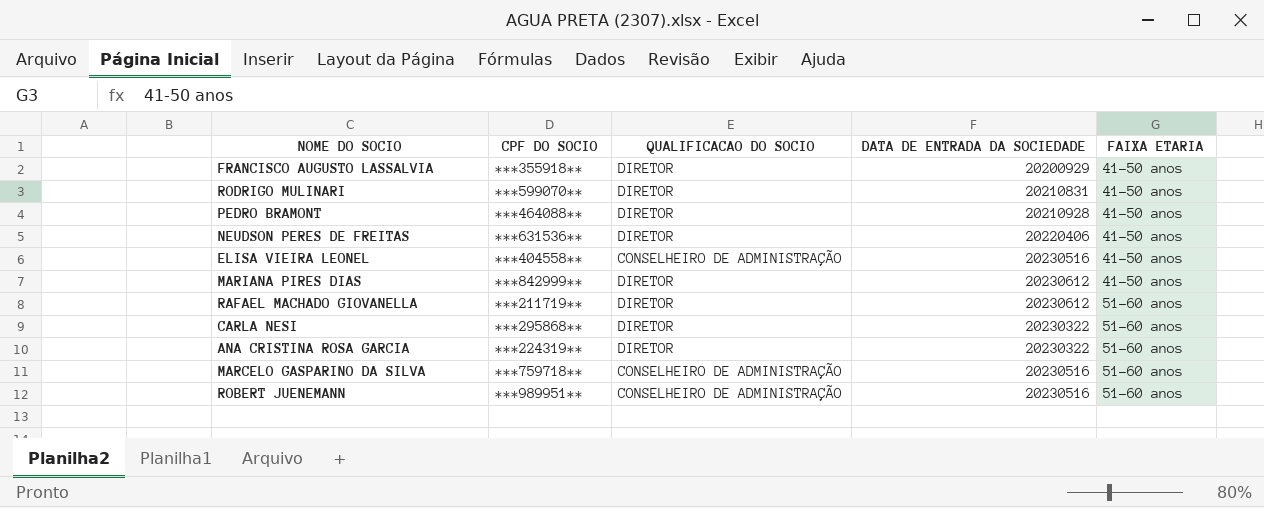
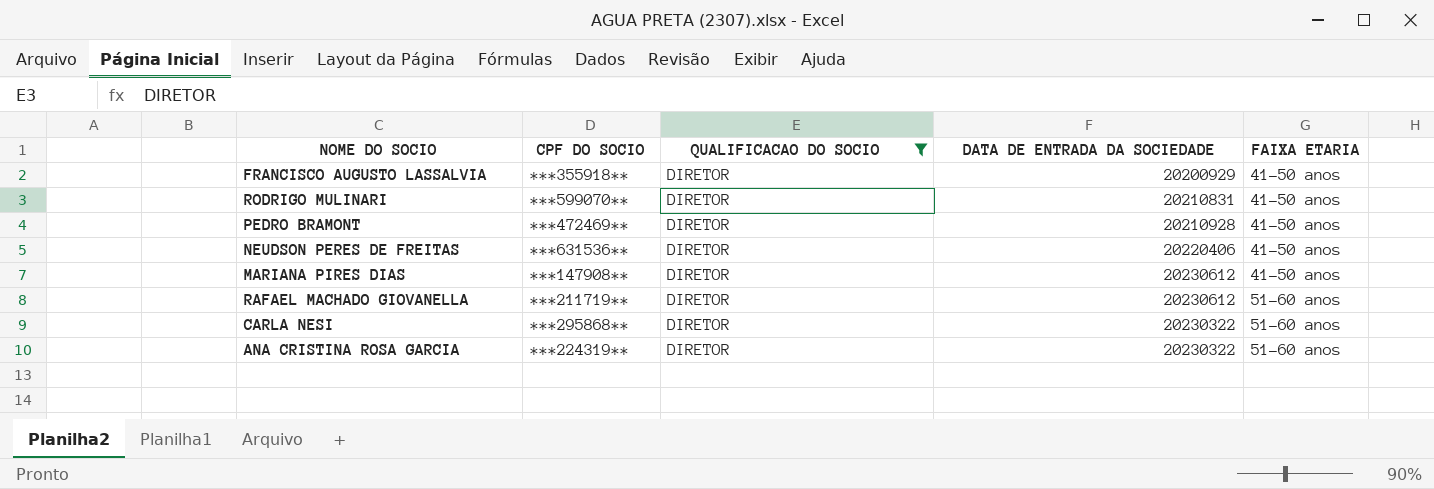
filter: none -> QUALIFICACAO DO SOCIO = DIRETOR
PEDRO BRAMONT | CPF DO SOCIO: ***464088** -> ***472469**
MARIANA PIRES DIAS | CPF DO SOCIO: ***842999** -> ***147908**

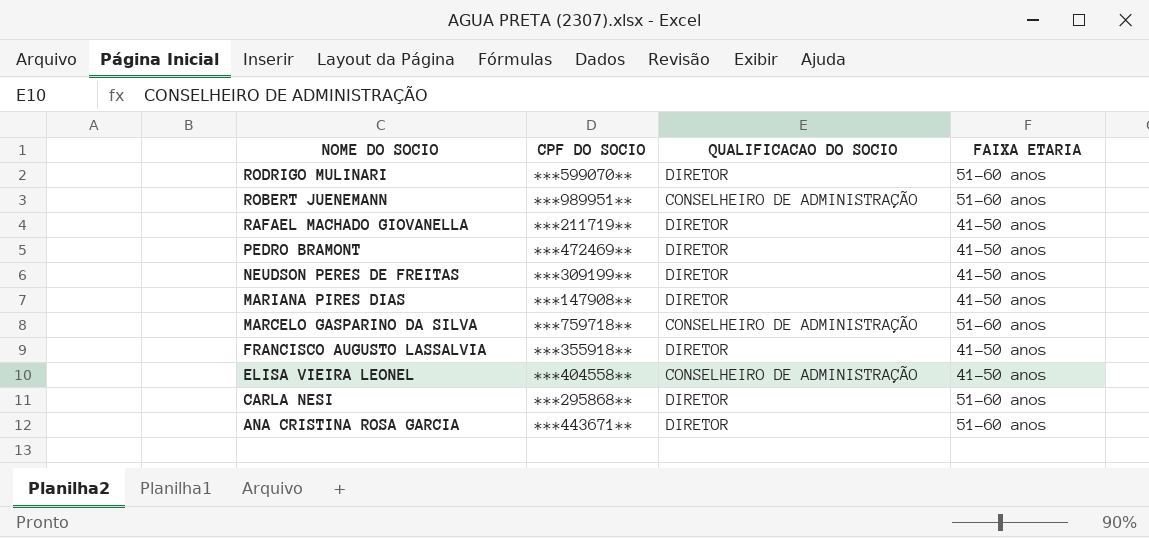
filter: QUALIFICACAO DO SOCIO = DIRETOR -> none
row order: FAIXA ETARIA ascending -> NOME DO SOCIO descending
column DATA DE ENTRADA DA SOCIEDADE | position: 4 -> none
RODRIGO MULINARI | FAIXA ETARIA: 41-50 anos -> 51-60 anos
RAFAEL MACHADO GIOVANELLA | FAIXA ETARIA: 51-60 anos -> 41-50 anos
NEUDSON PERES DE FREITAS | CPF DO SOCIO: ***631536** -> ***309199**
ANA CRISTINA ROSA GARCIA | CPF DO SOCIO: ***224319** -> ***443671**

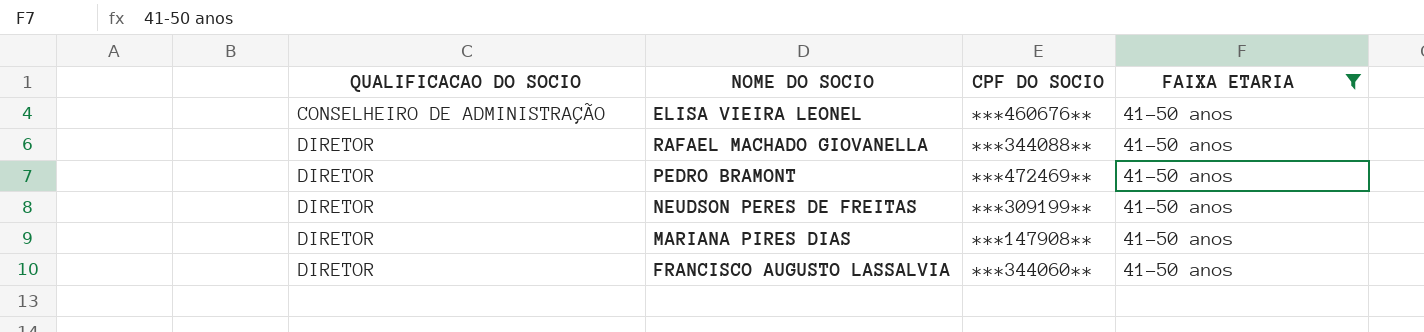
filter: none -> FAIXA ETARIA = 41-50 anos
row order: NOME DO SOCIO descending -> QUALIFICACAO DO SOCIO ascending
column QUALIFICACAO DO SOCIO | position: 3 -> 1
ELISA VIEIRA LEONEL | CPF DO SOCIO: ***404558** -> ***460676**
RAFAEL MACHADO GIOVANELLA | CPF DO SOCIO: ***211719** -> ***344088**
FRANCISCO AUGUSTO LASSALVIA | CPF DO SOCIO: ***355918** -> ***344060**

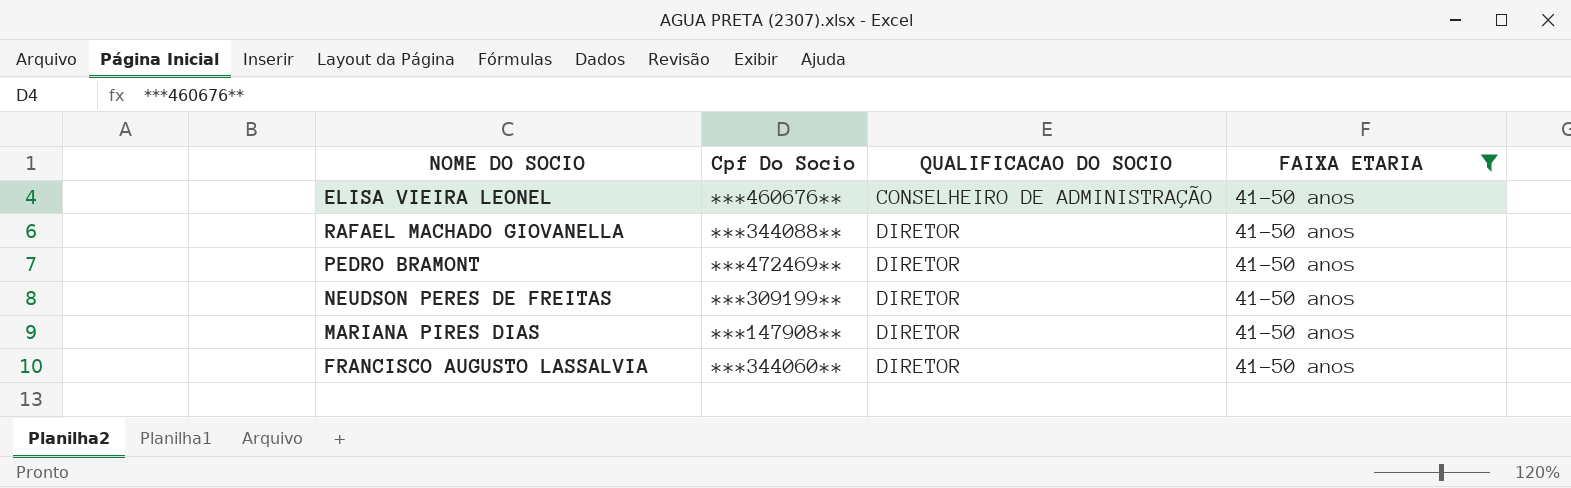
column name: CPF DO SOCIO -> Cpf Do Socio
column QUALIFICACAO DO SOCIO | position: 1 -> 3

